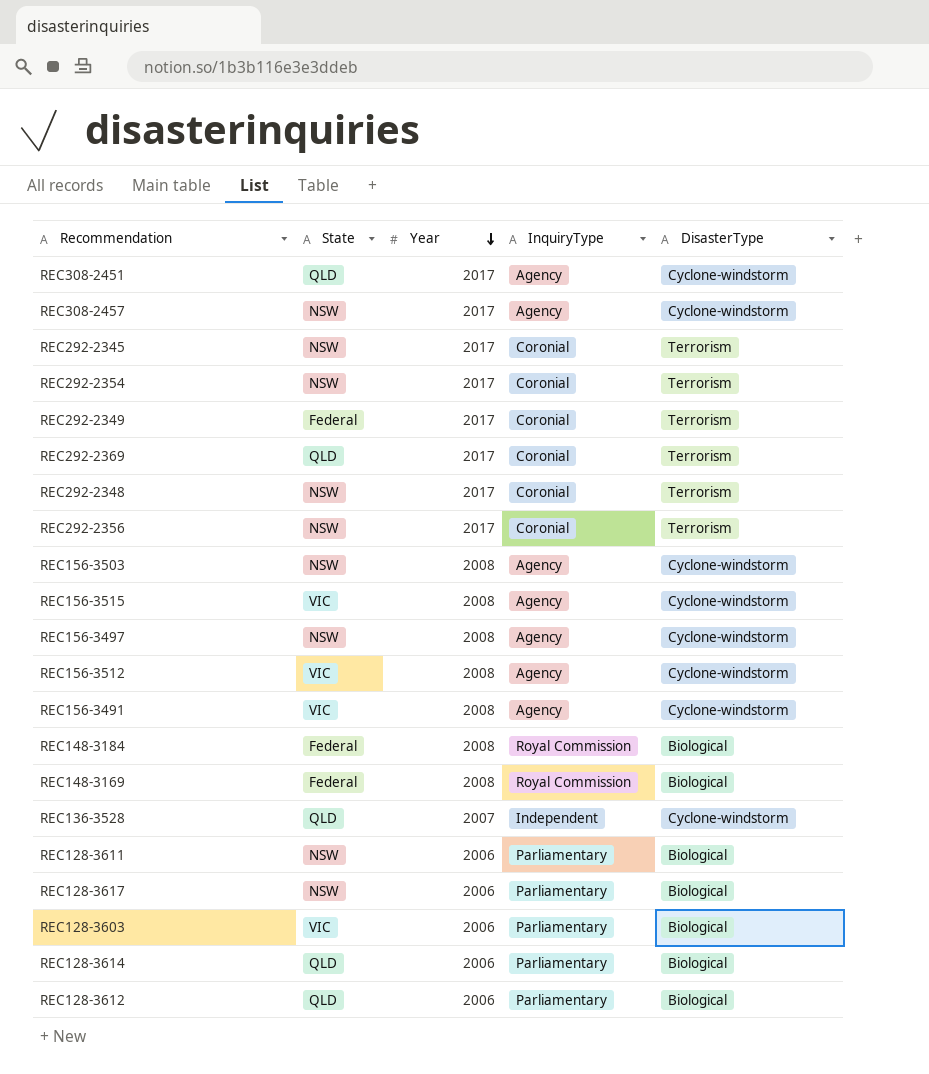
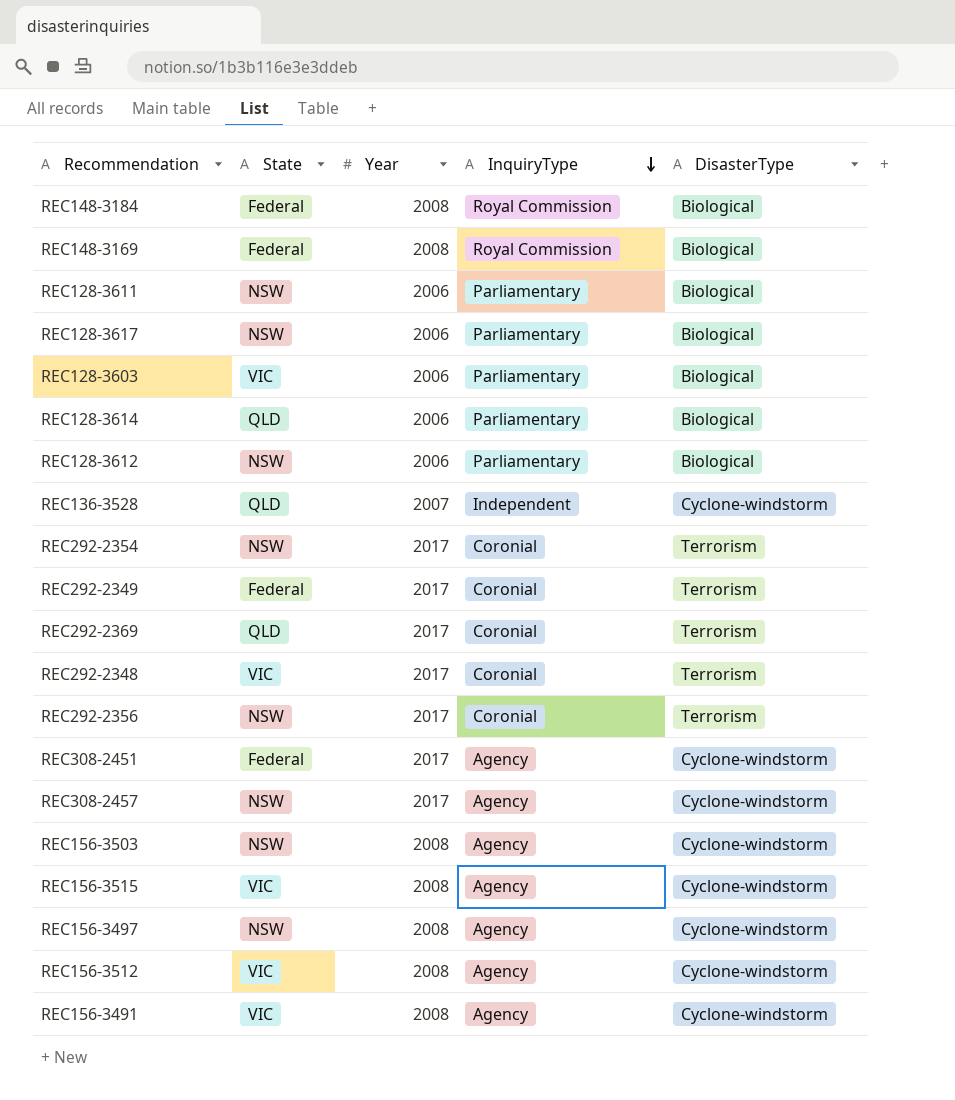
row order: Year descending -> InquiryType descending
row REC292-2345: NSW | 2017 | Coronial | Terrorism -> none
REC128-3612 | State: QLD -> NSW
REC292-2348 | State: NSW -> VIC
REC308-2451 | State: QLD -> Federal

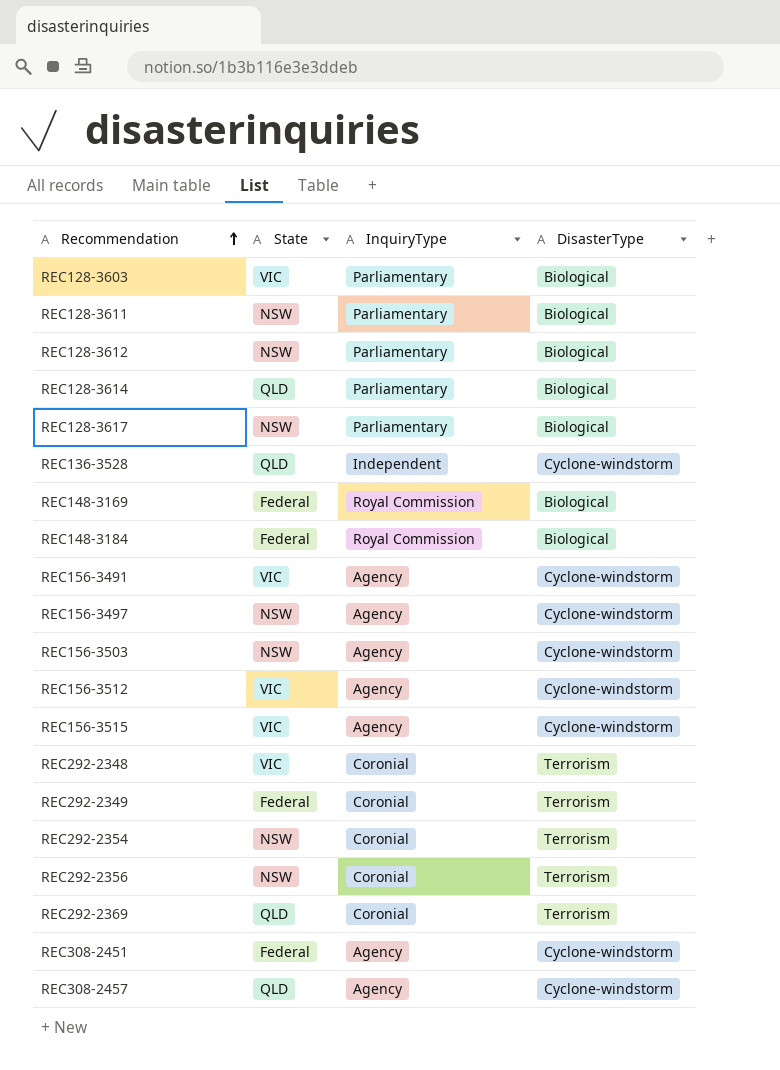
row order: InquiryType descending -> Recommendation ascending
column Year | position: 3 -> none
REC308-2457 | State: NSW -> QLD

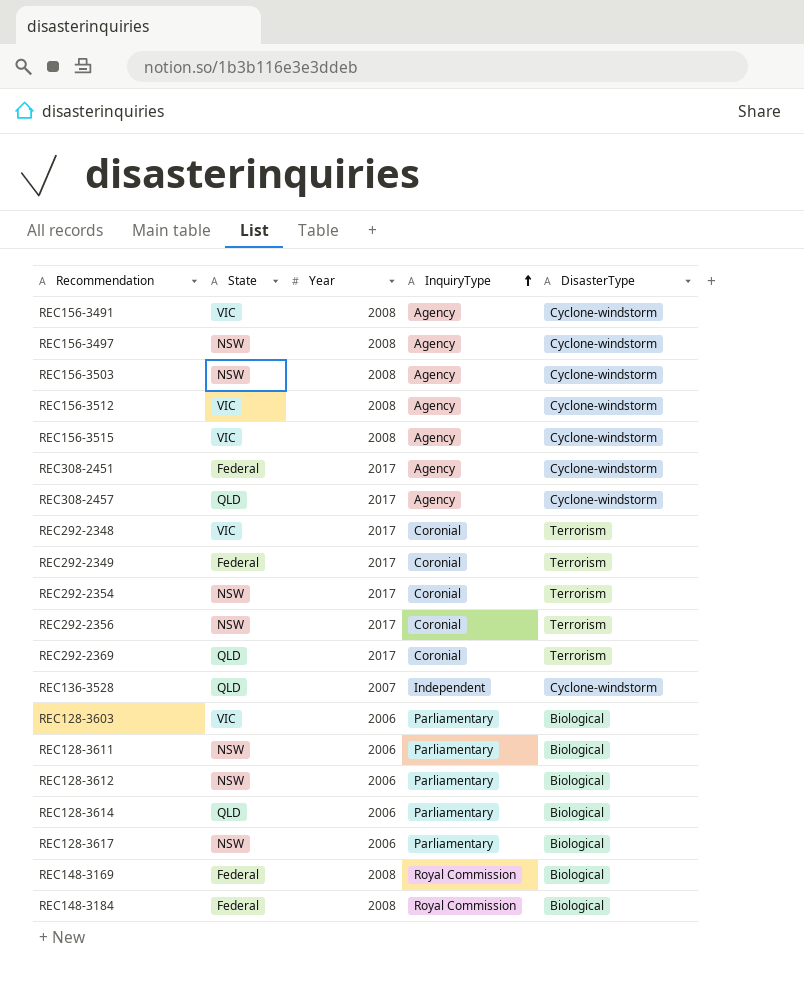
row order: Recommendation ascending -> InquiryType ascending
column Year | position: none -> 3

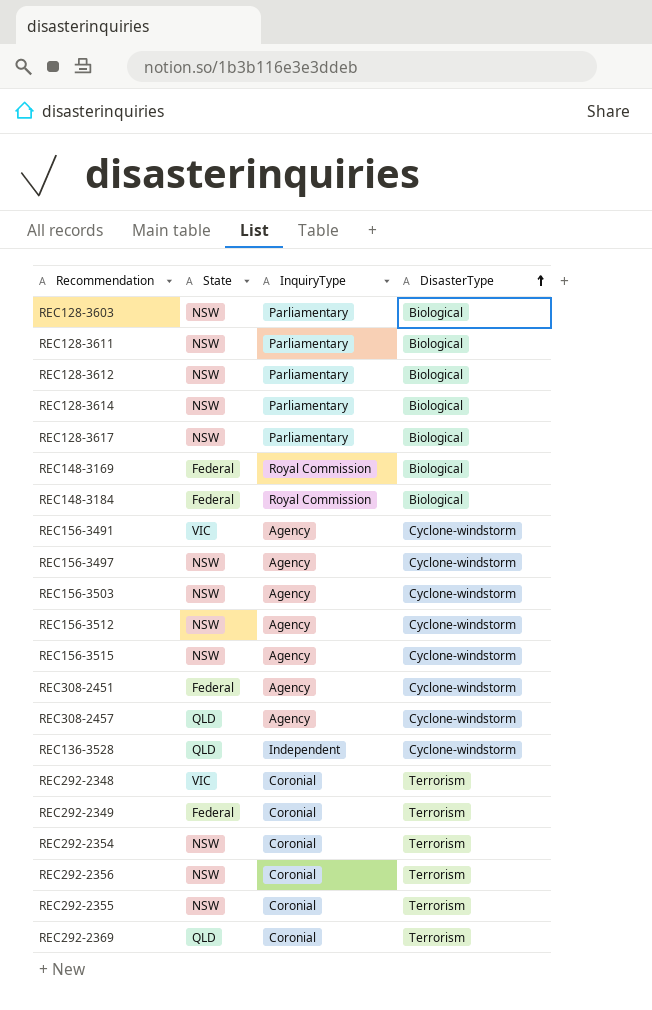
row order: InquiryType ascending -> DisasterType ascending
column Year | position: 3 -> none
REC128-3603 | State: VIC -> NSW
REC128-3614 | State: QLD -> NSW
REC156-3512 | State: VIC -> NSW
REC156-3515 | State: VIC -> NSW
row REC292-2355: none -> NSW | Coronial | Terrorism

